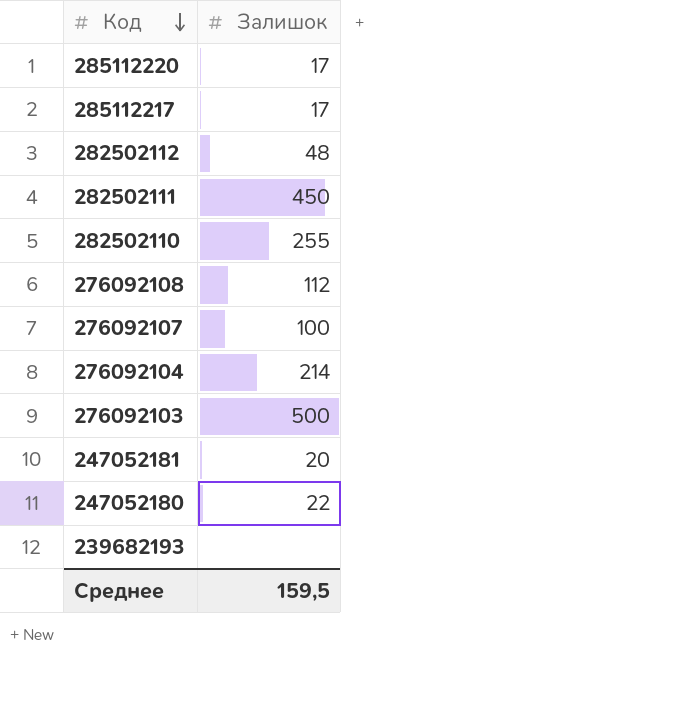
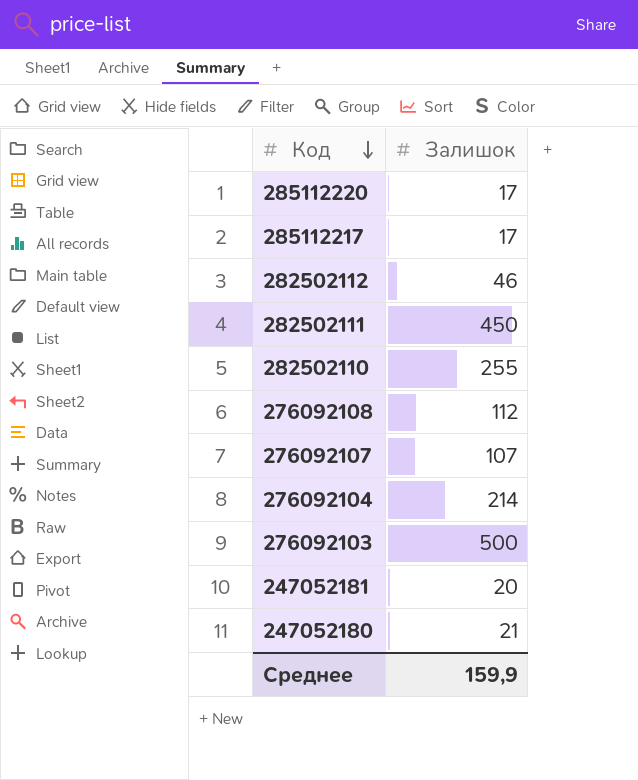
row 239682193: none -> none
282502112 | Залишок: 48 -> 46
276092107 | Залишок: 100 -> 107
247052180 | Залишок: 22 -> 21
Среднее | Залишок: 159,5 -> 159,9

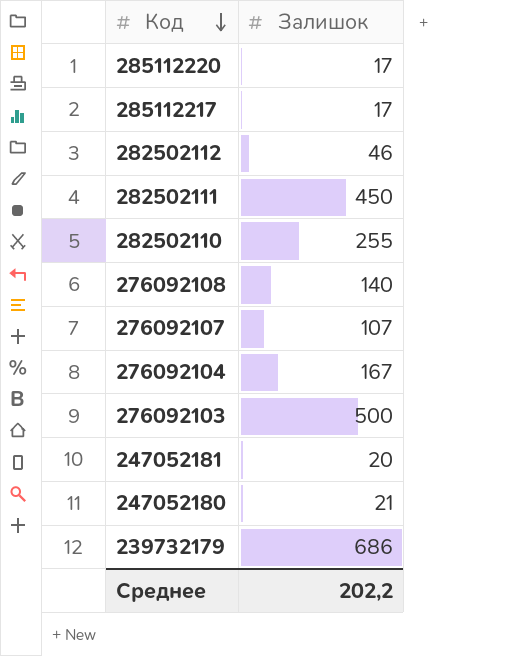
276092108 | Залишок: 112 -> 140
276092104 | Залишок: 214 -> 167
row 239732179: none -> 686
Среднее | Залишок: 159,9 -> 202,2

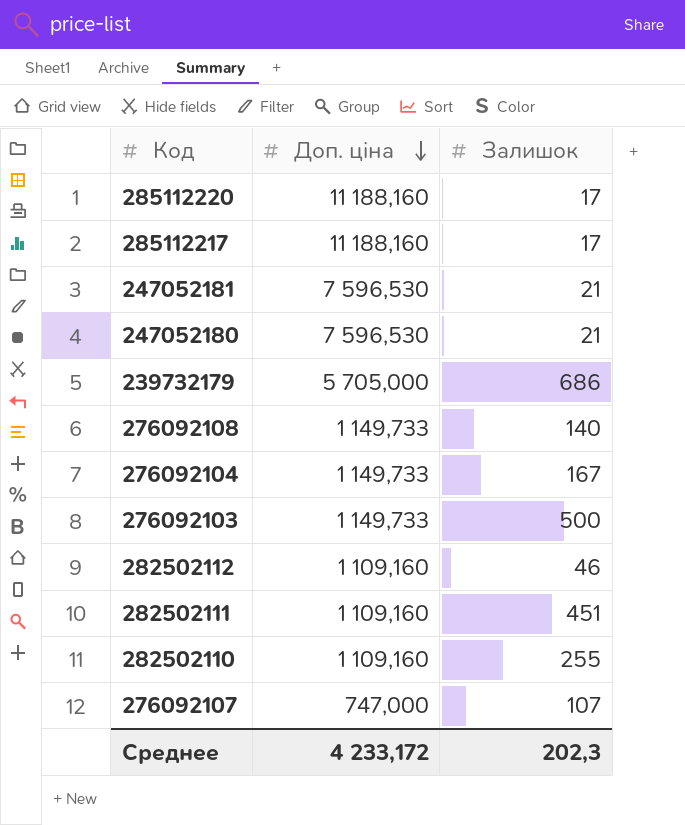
row order: Код descending -> Доп. ціна descending
column Доп. ціна | position: none -> 2
247052181 | Залишок: 20 -> 21
282502111 | Залишок: 450 -> 451
Среднее | Залишок: 202,2 -> 202,3

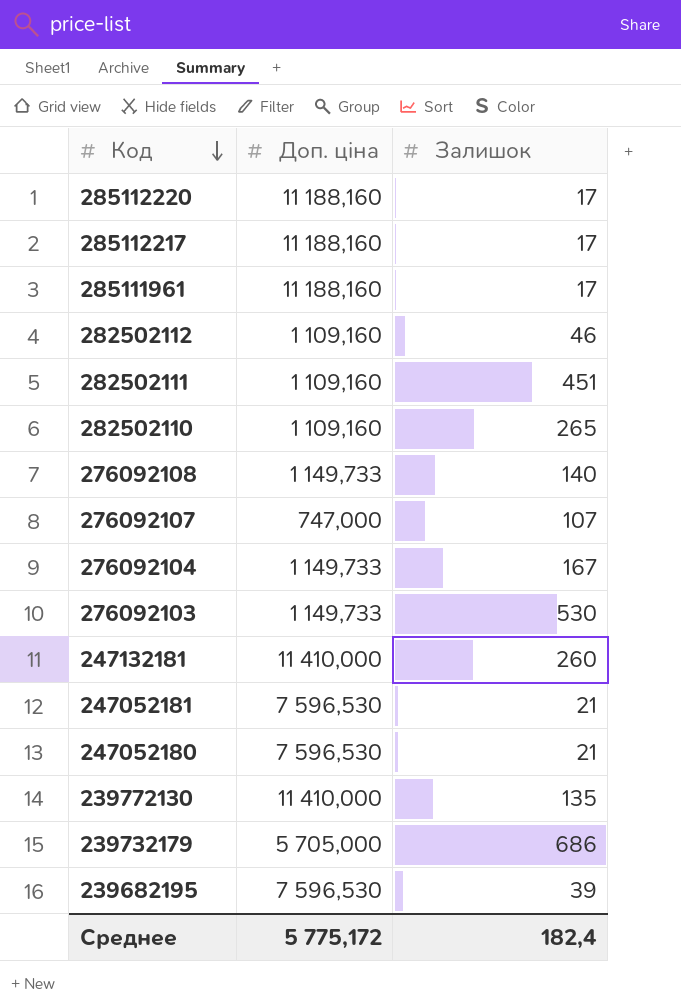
row order: Доп. ціна descending -> Код descending
row 285111961: none -> 11 188,160 | 17
282502110 | Залишок: 255 -> 265
276092103 | Залишок: 500 -> 530
row 247132181: none -> 11 410,000 | 260
row 239772130: none -> 11 410,000 | 135
row 239682195: none -> 7 596,530 | 39
Среднее | Доп. ціна: 4 233,172 -> 5 775,172
Среднее | Залишок: 202,3 -> 182,4

